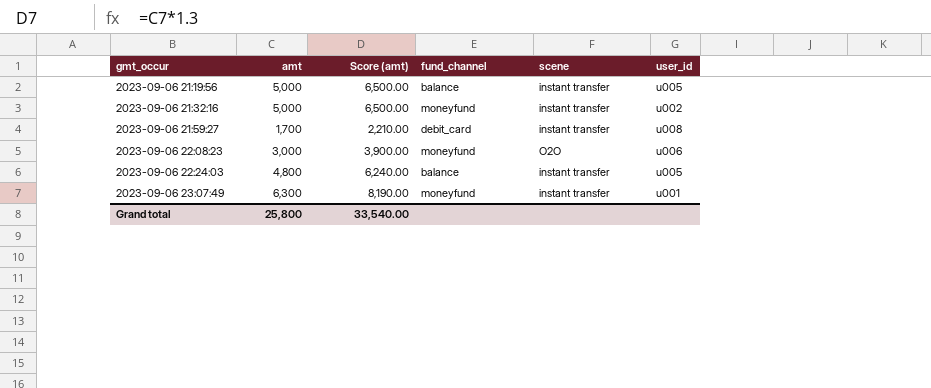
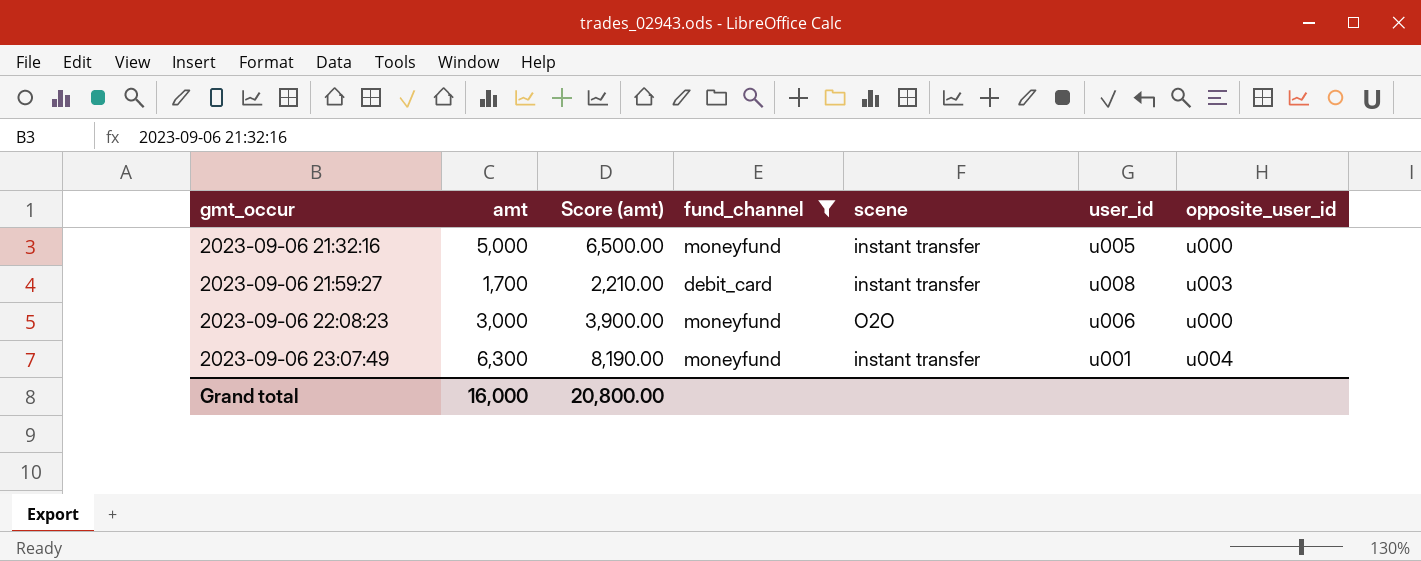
filter: none -> fund_channel != balance
column opposite_user_id | position: none -> 7
2023-09-06 21:32:16 | user_id: u002 -> u005
Grand total | amt: 25,800 -> 16,000
Grand total | Score (amt): 33,540.00 -> 20,800.00

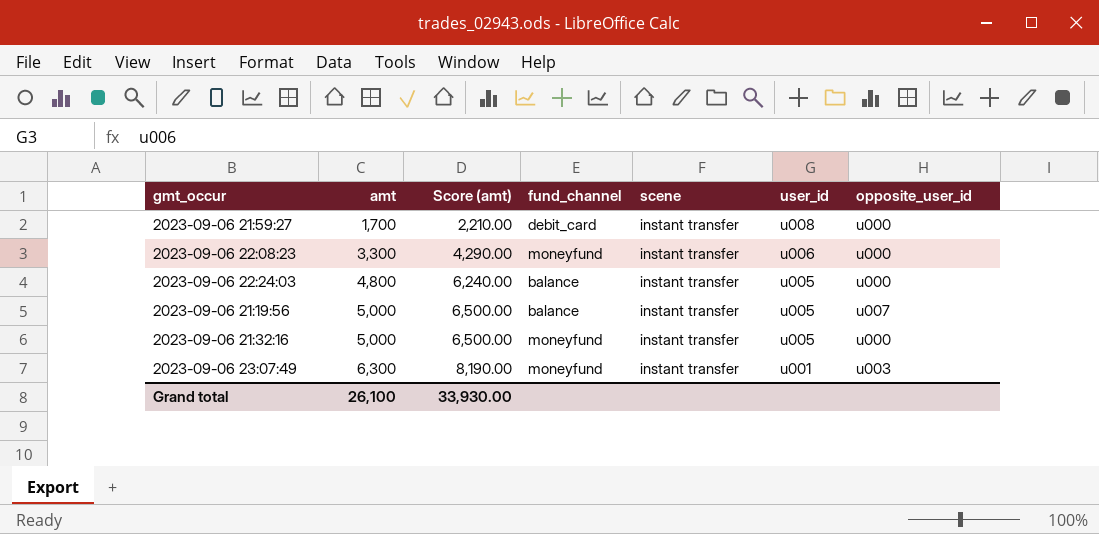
filter: fund_channel != balance -> none
row order: gmt_occur ascending -> amt ascending
2023-09-06 21:59:27 | opposite_user_id: u003 -> u000
2023-09-06 22:08:23 | amt: 3,000 -> 3,300
2023-09-06 22:08:23 | Score (amt): 3,900.00 -> 4,290.00
2023-09-06 22:08:23 | scene: O2O -> instant transfer
2023-09-06 23:07:49 | opposite_user_id: u004 -> u003
Grand total | amt: 16,000 -> 26,100
Grand total | Score (amt): 20,800.00 -> 33,930.00

